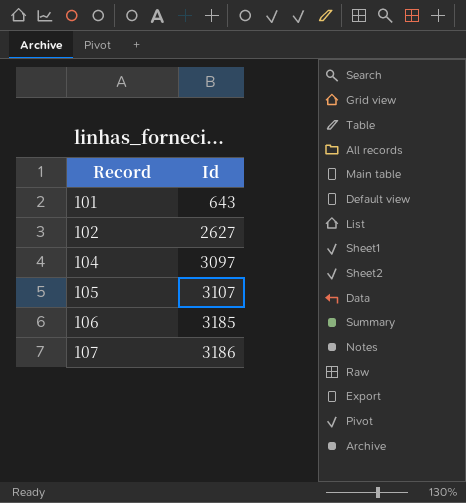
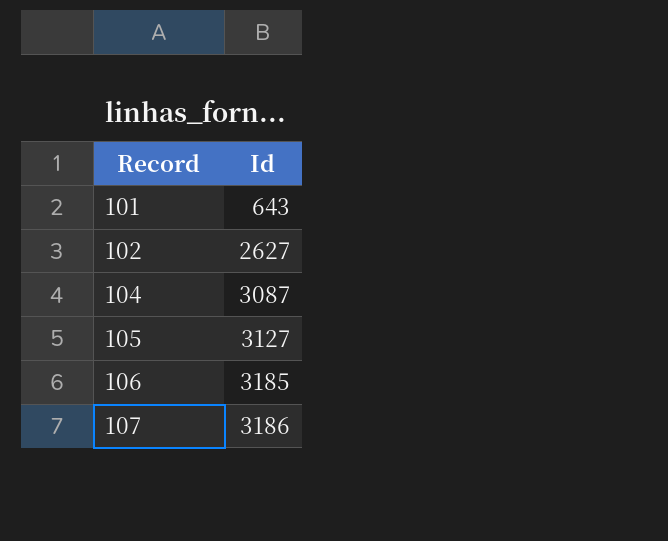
104 | Id: 3097 -> 3087
105 | Id: 3107 -> 3127

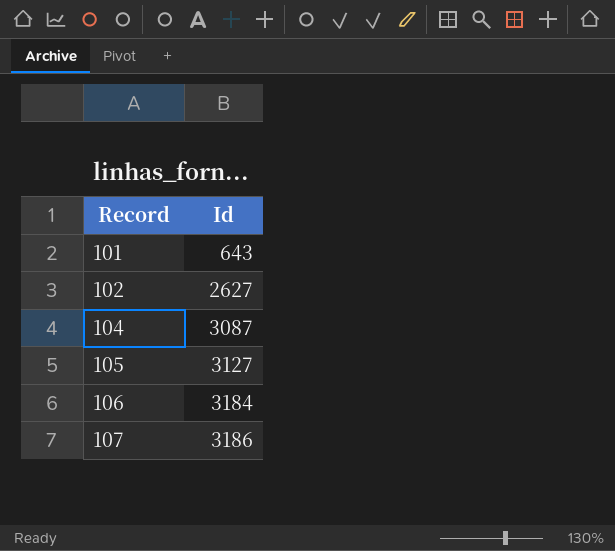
106 | Id: 3185 -> 3184

